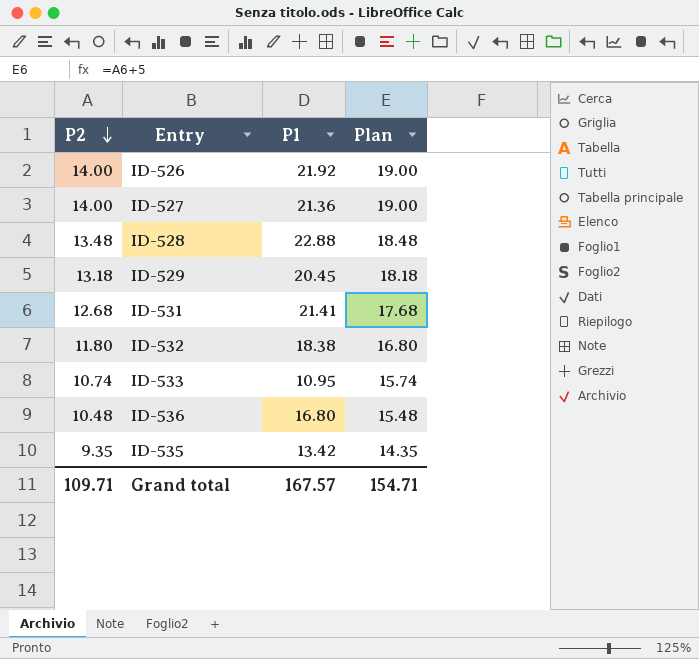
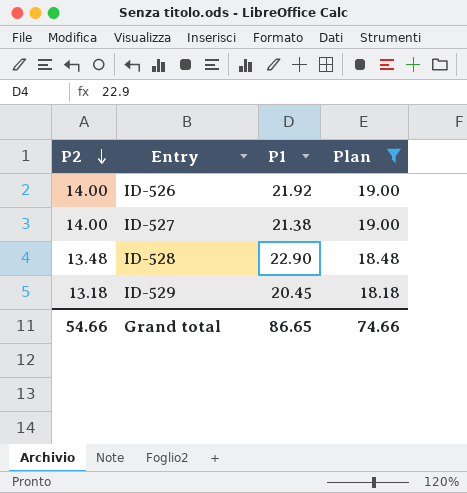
filter: none -> Plan >= 18.18
ID-527 | P1: 21.36 -> 21.38
ID-528 | P1: 22.88 -> 22.90
Grand total | P2: 109.71 -> 54.66
Grand total | P1: 167.57 -> 86.65
Grand total | Plan: 154.71 -> 74.66

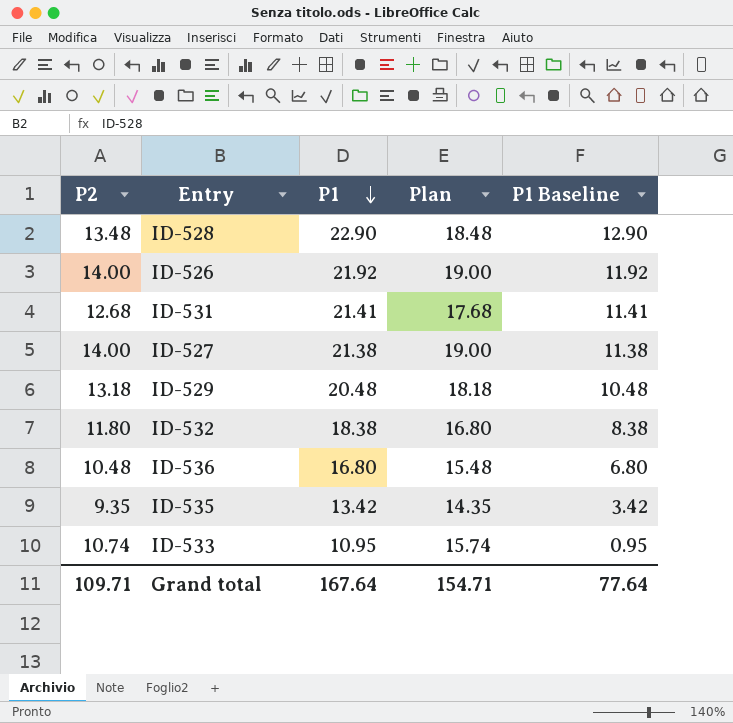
filter: Plan >= 18.18 -> none
row order: P2 descending -> P1 descending
column P1 Baseline | formula: none -> [P1] - 10
ID-529 | P1: 20.45 -> 20.48
Grand total | P2: 54.66 -> 109.71
Grand total | P1: 86.65 -> 167.64
Grand total | Plan: 74.66 -> 154.71

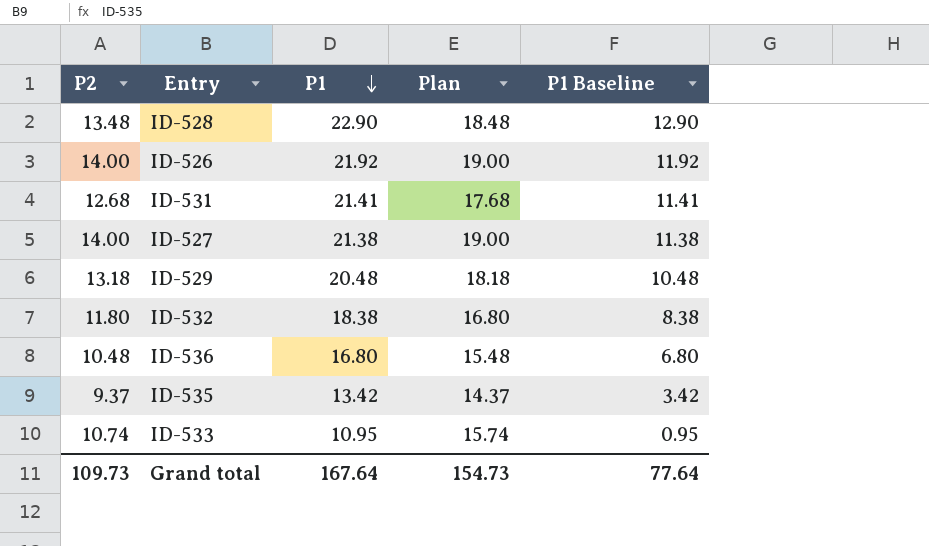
ID-535 | P2: 9.35 -> 9.37
ID-535 | Plan: 14.35 -> 14.37
Grand total | P2: 109.71 -> 109.73
Grand total | Plan: 154.71 -> 154.73

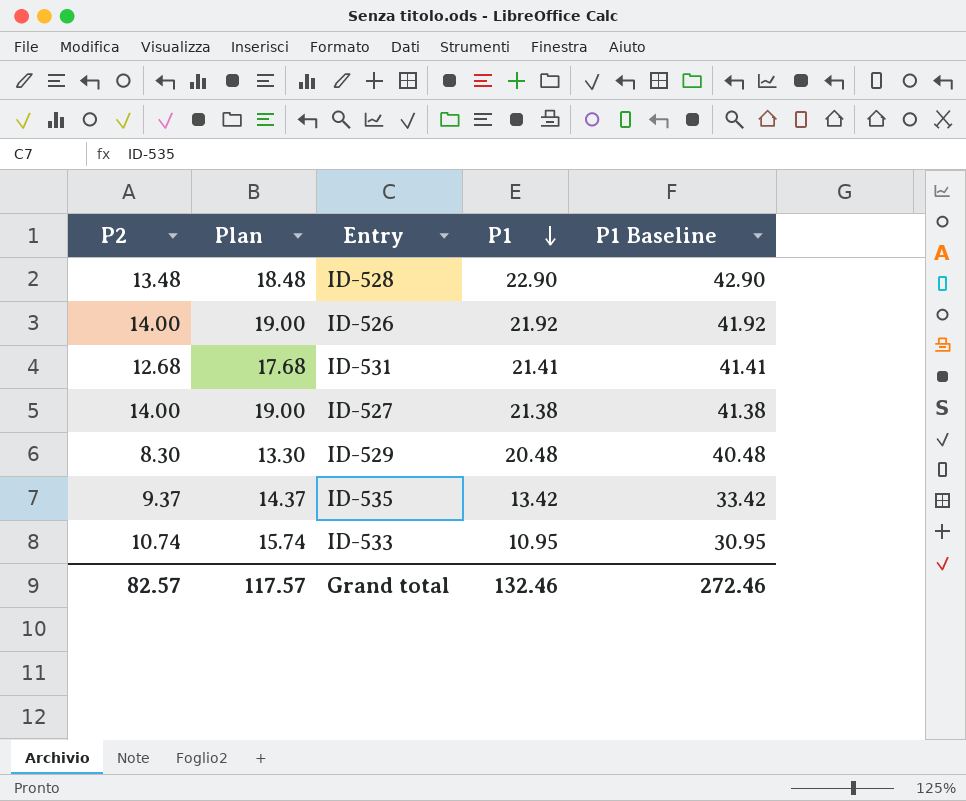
column Plan | position: 4 -> 2
column P1 Baseline | formula: [P1] - 10 -> [P1] + 20
row ID-532: 11.80 | 18.38 | 16.80 | 8.38 -> none
row ID-536: 10.48 | 16.80 | 15.48 | 6.80 -> none
ID-529 | P2: 13.18 -> 8.30
ID-529 | Plan: 18.18 -> 13.30
Grand total | P2: 109.73 -> 82.57
Grand total | Plan: 154.73 -> 117.57
Grand total | P1: 167.64 -> 132.46
Grand total | P1 Baseline: 77.64 -> 272.46

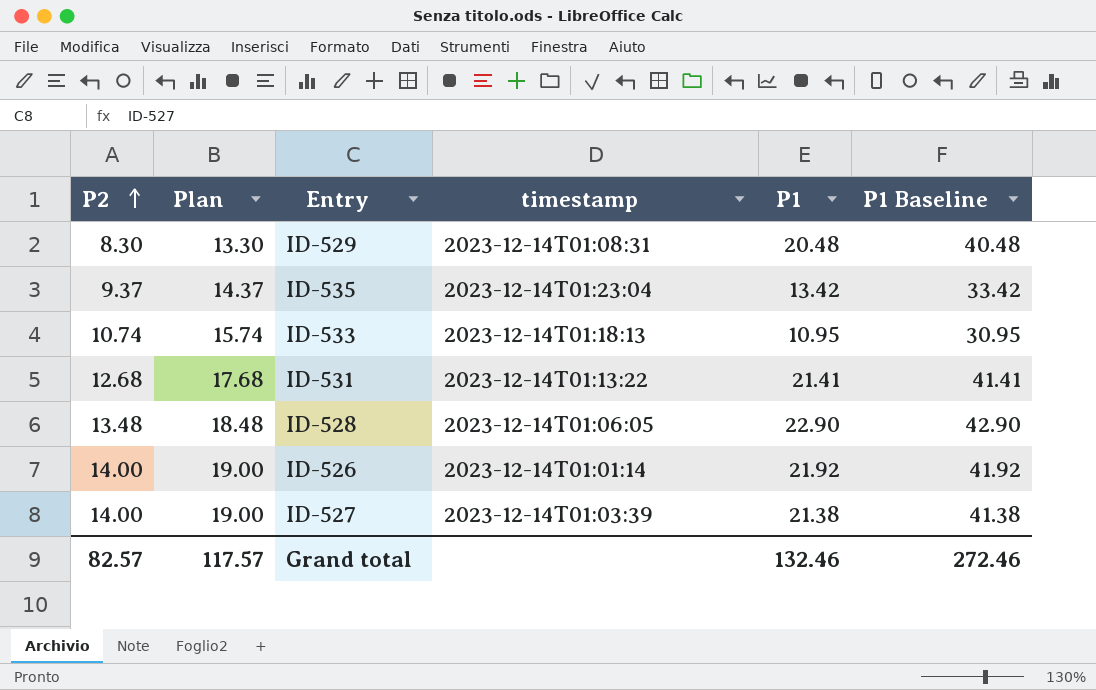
row order: P1 descending -> P2 ascending
column timestamp | position: none -> 4

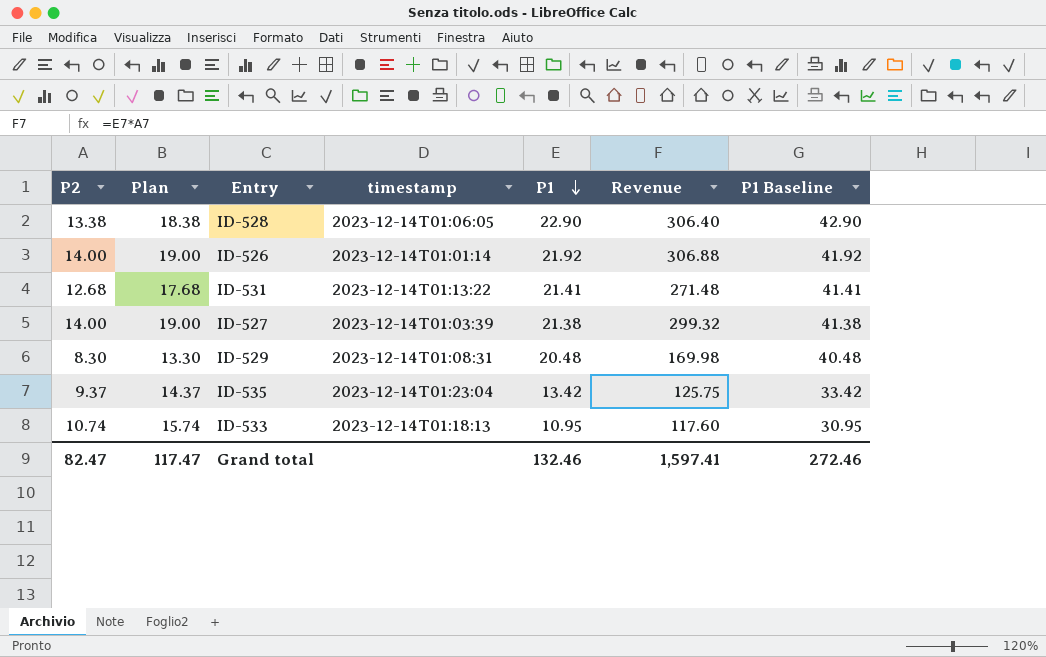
row order: P2 ascending -> P1 descending
column Revenue | formula: none -> [P2] * [P1]
ID-528 | P2: 13.48 -> 13.38
ID-528 | Plan: 18.48 -> 18.38
Grand total | P2: 82.57 -> 82.47
Grand total | Plan: 117.57 -> 117.47

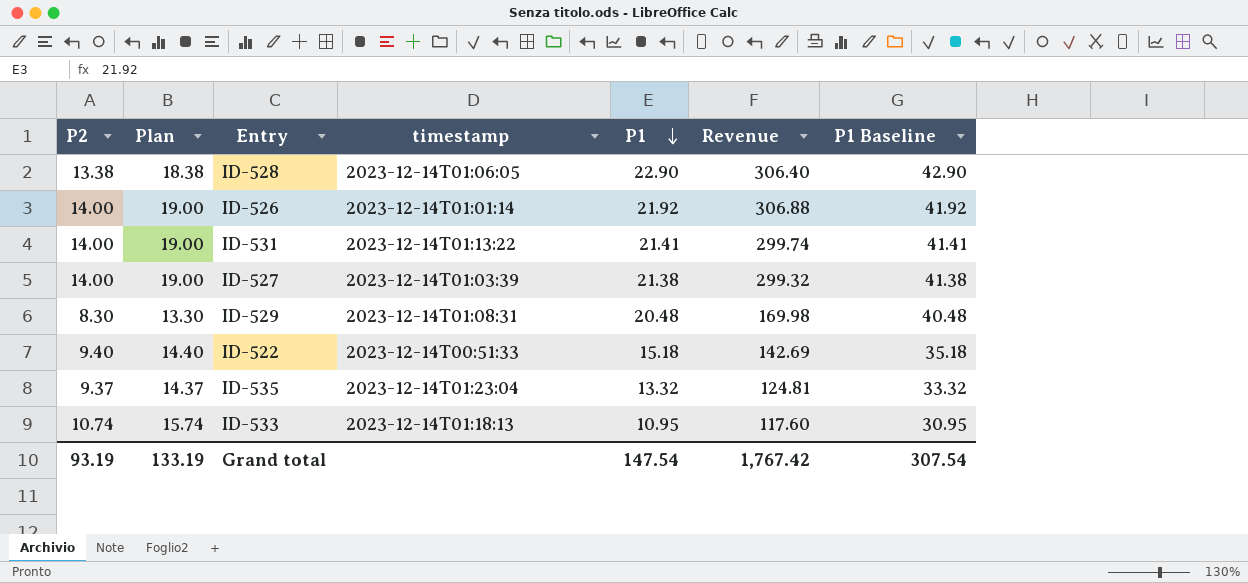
ID-531 | P2: 12.68 -> 14.00
ID-531 | Plan: 17.68 -> 19.00
ID-531 | Revenue: 271.48 -> 299.74
row ID-522: none -> 9.40 | 14.40 | 2023-12-14T00:51:33 | 15.18 | 142.69 | 35.18
ID-535 | P1: 13.42 -> 13.32
ID-535 | Revenue: 125.75 -> 124.81
ID-535 | P1 Baseline: 33.42 -> 33.32
Grand total | P2: 82.47 -> 93.19
Grand total | Plan: 117.47 -> 133.19
Grand total | P1: 132.46 -> 147.54
Grand total | Revenue: 1,597.41 -> 1,767.42
Grand total | P1 Baseline: 272.46 -> 307.54

